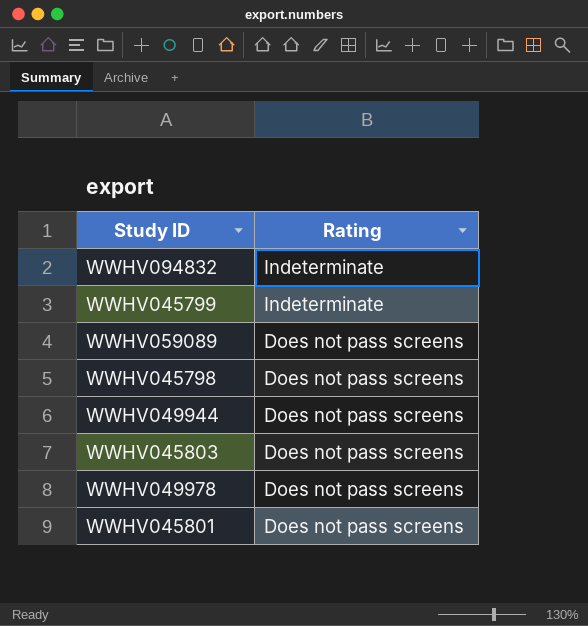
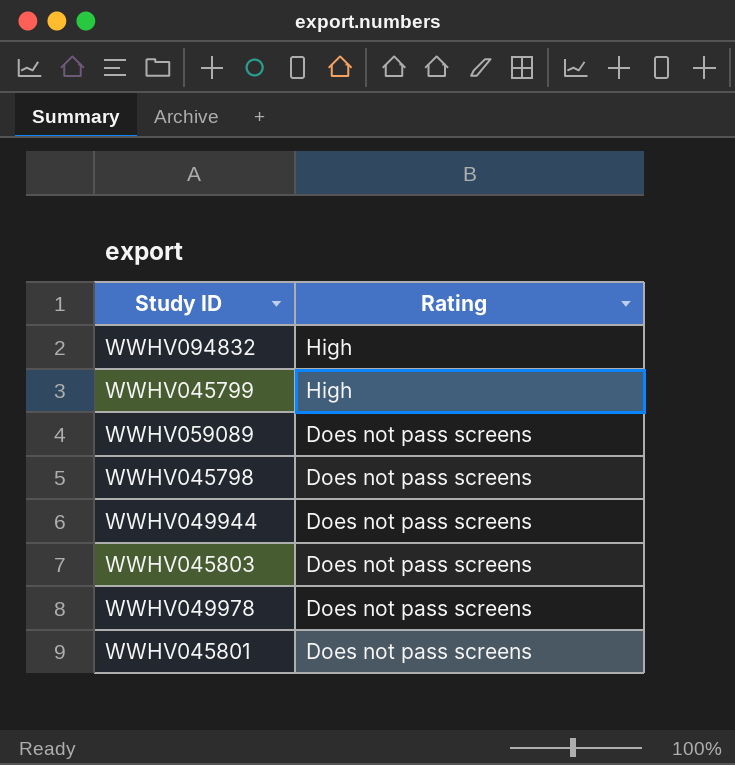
WWHV094832 | Rating: Indeterminate -> High
WWHV045799 | Rating: Indeterminate -> High

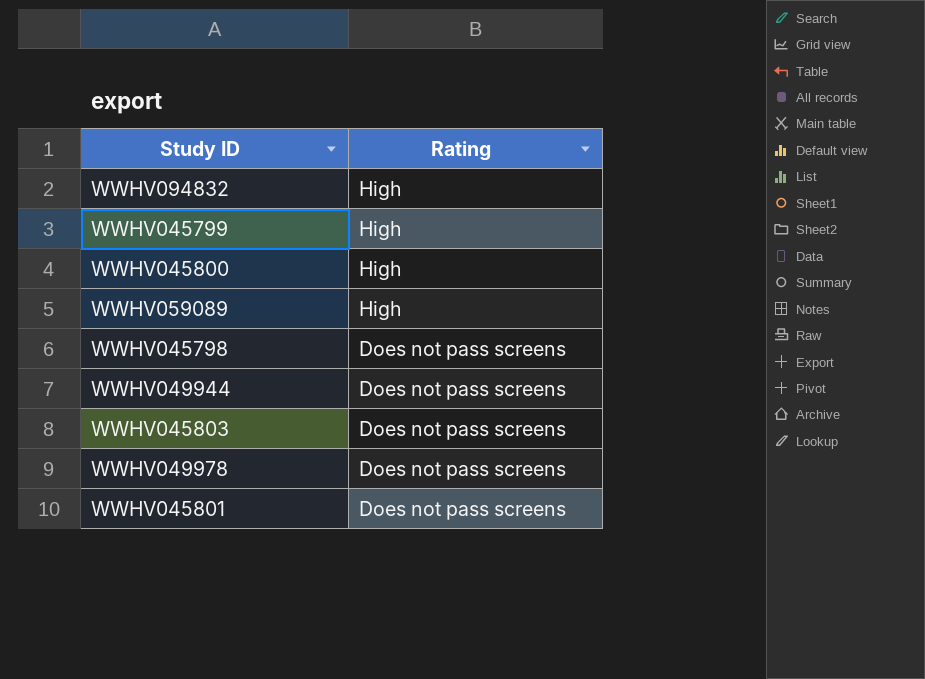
row WWHV045800: none -> High
WWHV059089 | Rating: Does not pass screens -> High

